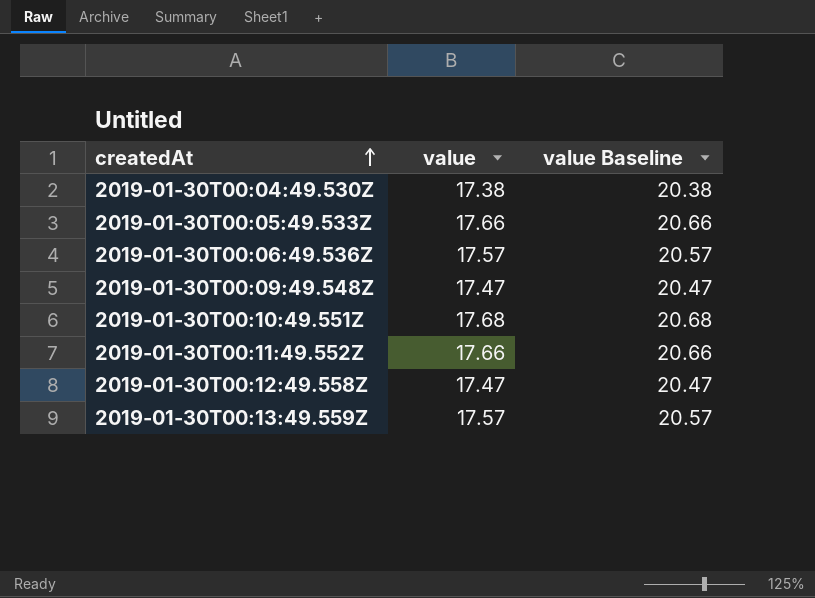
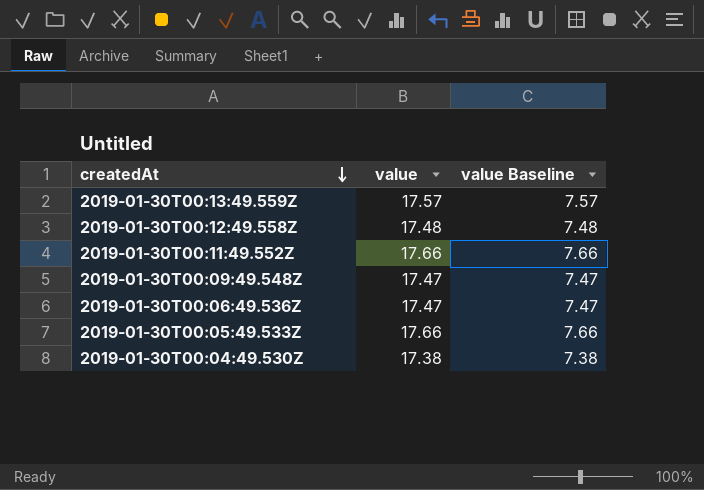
row order: createdAt ascending -> createdAt descending
column value Baseline | formula: [value] + 3 -> [value] - 10
row 2019-01-30T00:10:49.551Z: 17.68 | 20.68 -> none
2019-01-30T00:12:49.558Z | value: 17.47 -> 17.48
2019-01-30T00:06:49.536Z | value: 17.57 -> 17.47

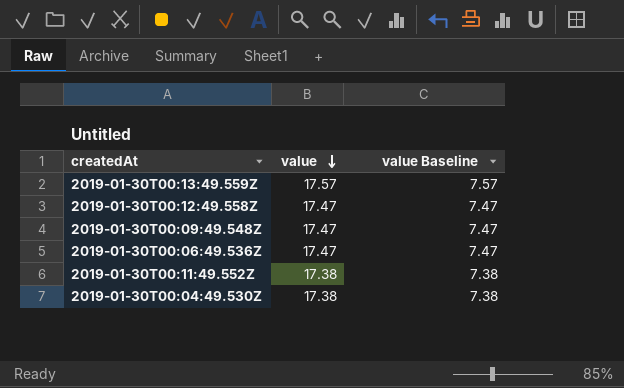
row order: createdAt descending -> value descending
row 2019-01-30T00:05:49.533Z: 17.66 | 7.66 -> none
2019-01-30T00:12:49.558Z | value: 17.48 -> 17.47
2019-01-30T00:12:49.558Z | value Baseline: 7.48 -> 7.47
2019-01-30T00:11:49.552Z | value: 17.66 -> 17.38
2019-01-30T00:11:49.552Z | value Baseline: 7.66 -> 7.38

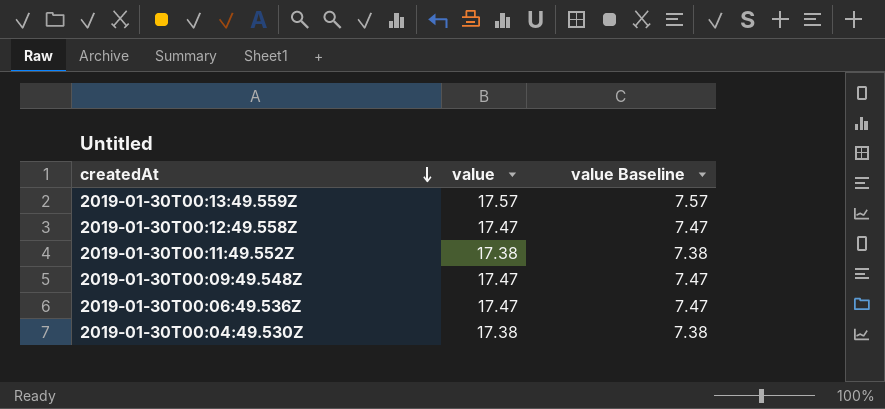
row order: value descending -> createdAt descending

